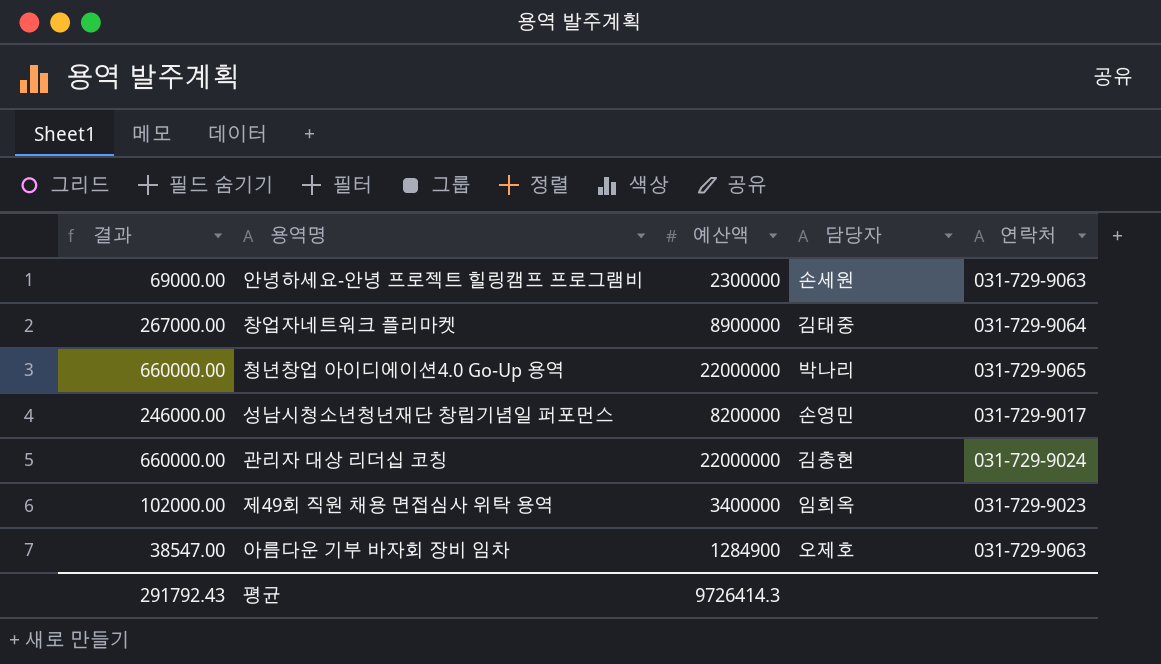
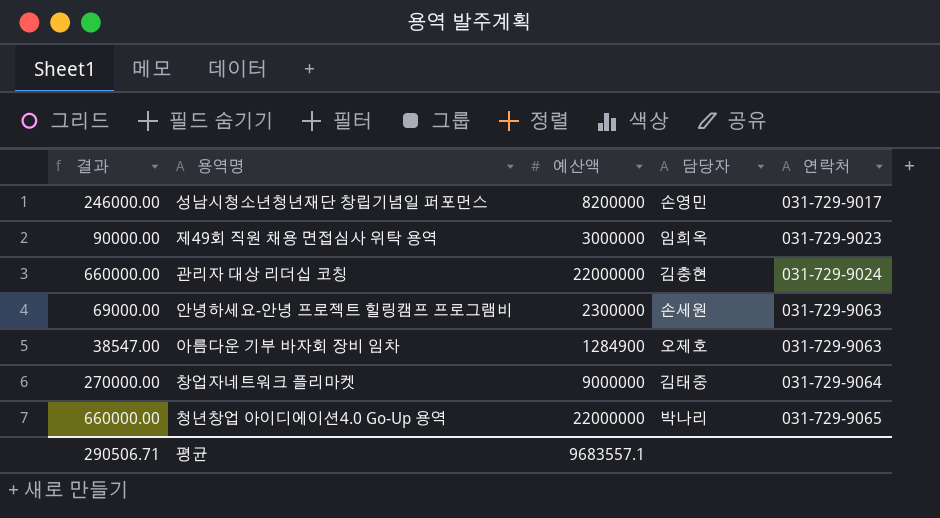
row order: none -> 연락처 ascending
제49회 직원 채용 면접심사 위탁 용역 | 결과: 102000.00 -> 90000.00
제49회 직원 채용 면접심사 위탁 용역 | 예산액: 3400000 -> 3000000
창업자네트워크 플리마켓 | 결과: 267000.00 -> 270000.00
창업자네트워크 플리마켓 | 예산액: 8900000 -> 9000000
평균 | 결과: 291792.43 -> 290506.71
평균 | 예산액: 9726414.3 -> 9683557.1

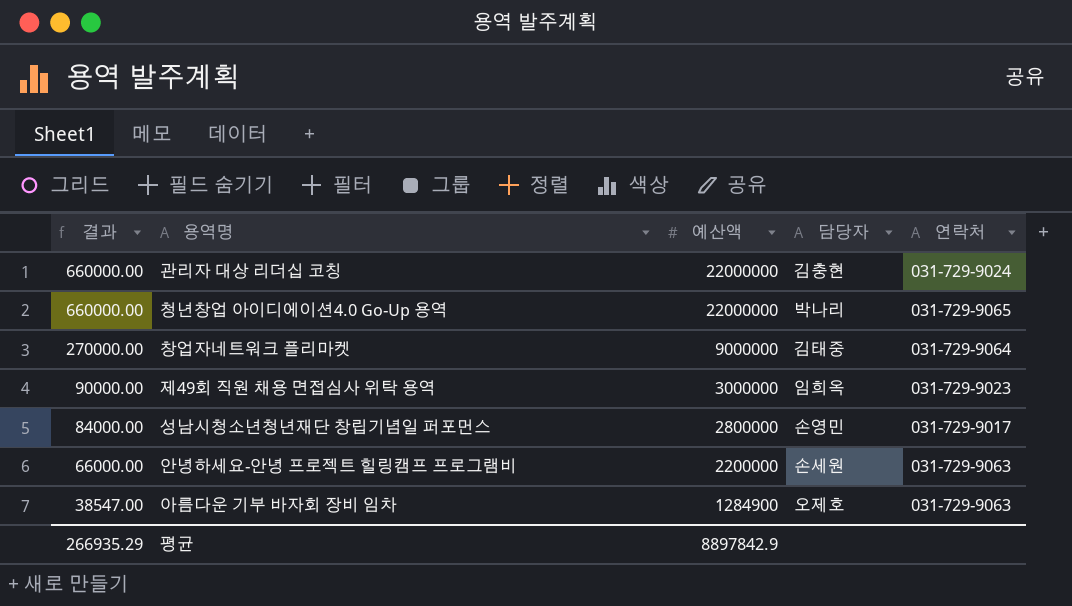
row order: 연락처 ascending -> 결과 descending
성남시청소년청년재단 창립기념일 퍼포먼스 | 결과: 246000.00 -> 84000.00
성남시청소년청년재단 창립기념일 퍼포먼스 | 예산액: 8200000 -> 2800000
안녕하세요-안녕 프로젝트 힐링캠프 프로그램비 | 결과: 69000.00 -> 66000.00
안녕하세요-안녕 프로젝트 힐링캠프 프로그램비 | 예산액: 2300000 -> 2200000
평균 | 결과: 290506.71 -> 266935.29
평균 | 예산액: 9683557.1 -> 8897842.9

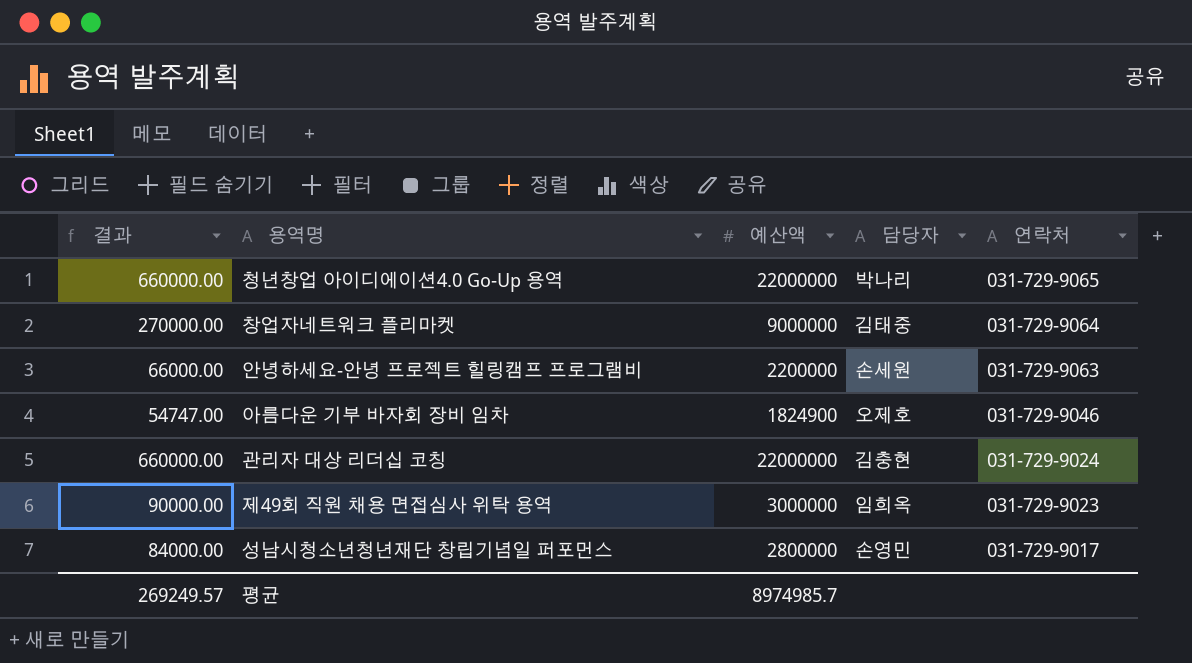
row order: 결과 descending -> 연락처 descending
아름다운 기부 바자회 장비 임차 | 결과: 38547.00 -> 54747.00
아름다운 기부 바자회 장비 임차 | 예산액: 1284900 -> 1824900
아름다운 기부 바자회 장비 임차 | 연락처: 031-729-9063 -> 031-729-9046
평균 | 결과: 266935.29 -> 269249.57
평균 | 예산액: 8897842.9 -> 8974985.7

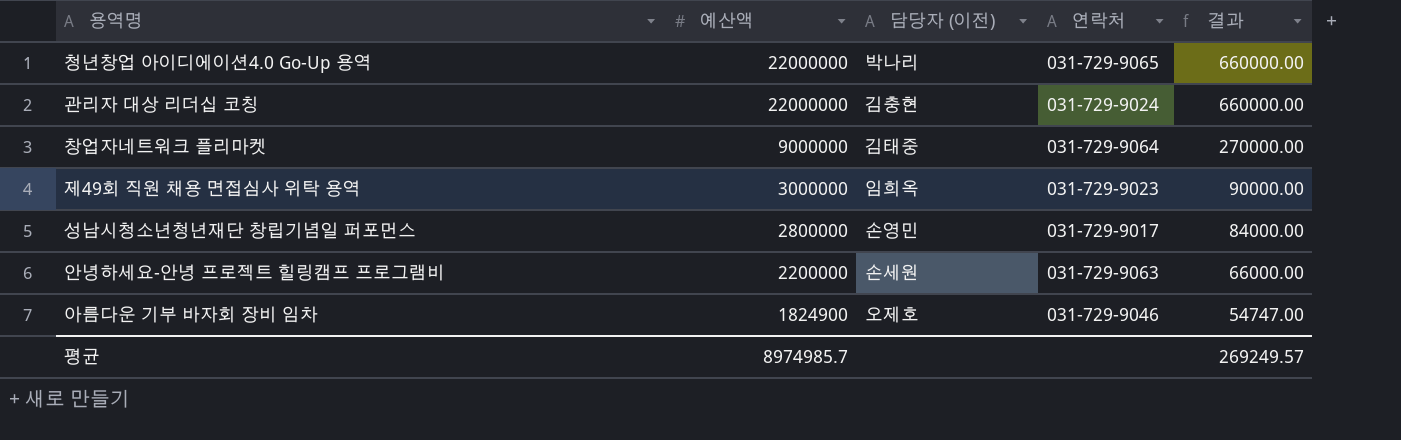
row order: 연락처 descending -> 예산액 descending
column name: 담당자 -> 담당자 (이전)
column 결과 | position: 1 -> 5

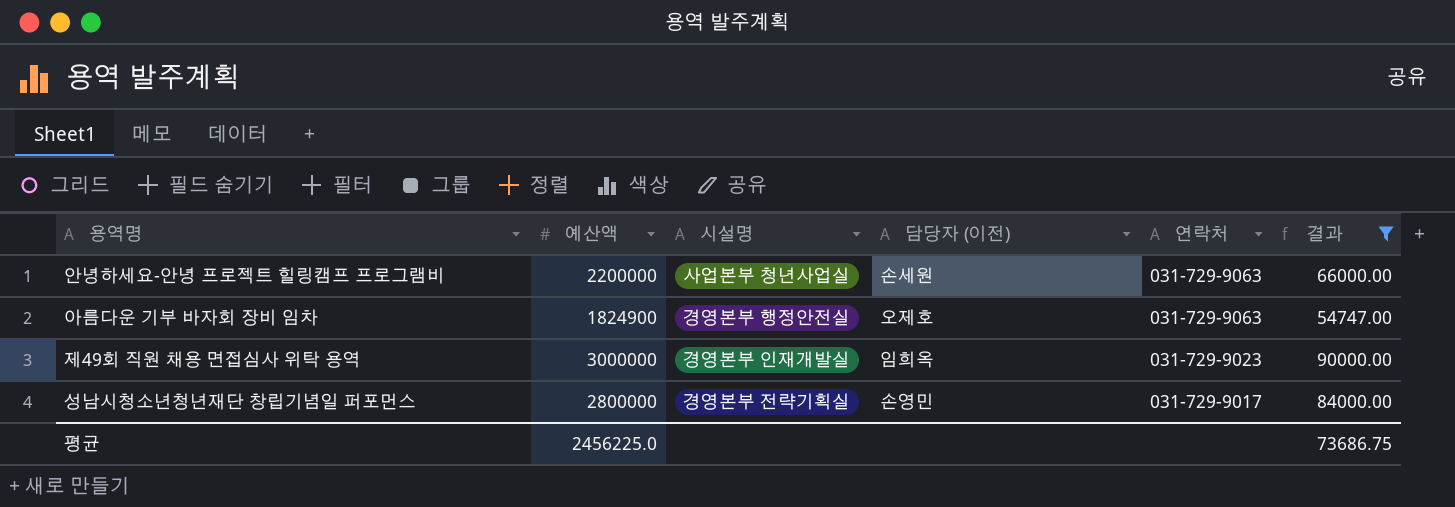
filter: none -> 결과 <= 90000.00
row order: 예산액 descending -> 연락처 descending
column 시설명 | position: none -> 3
아름다운 기부 바자회 장비 임차 | 연락처: 031-729-9046 -> 031-729-9063
평균 | 예산액: 8974985.7 -> 2456225.0
평균 | 결과: 269249.57 -> 73686.75

